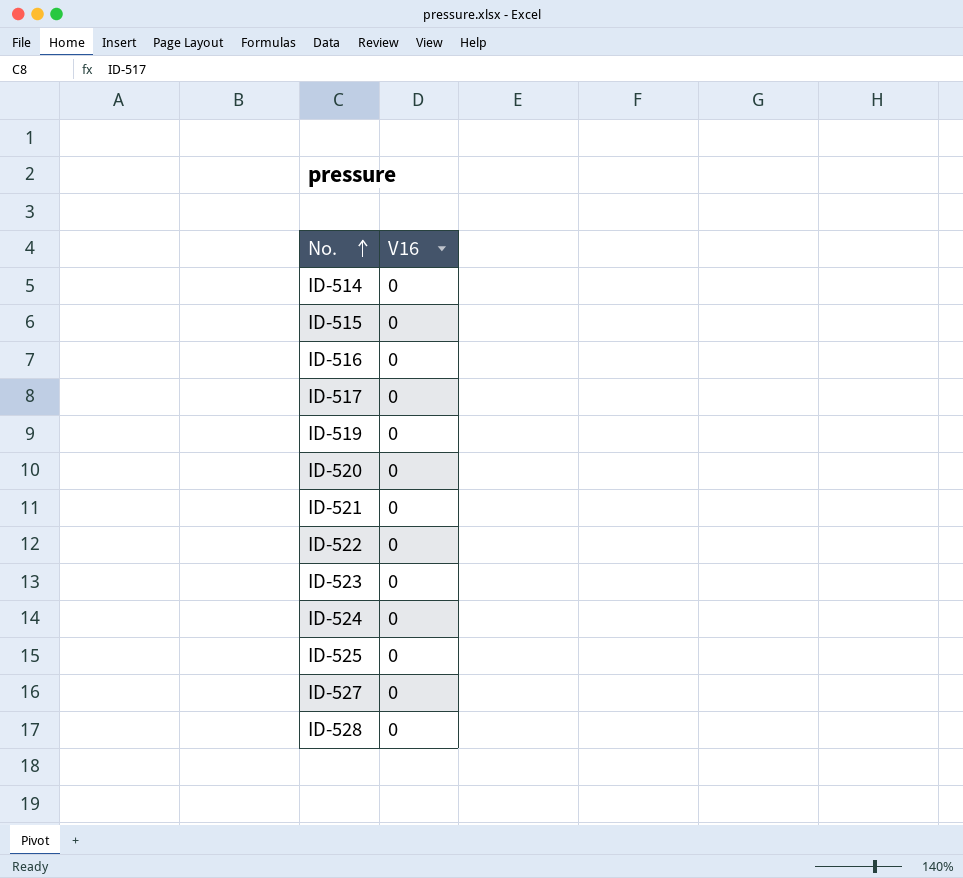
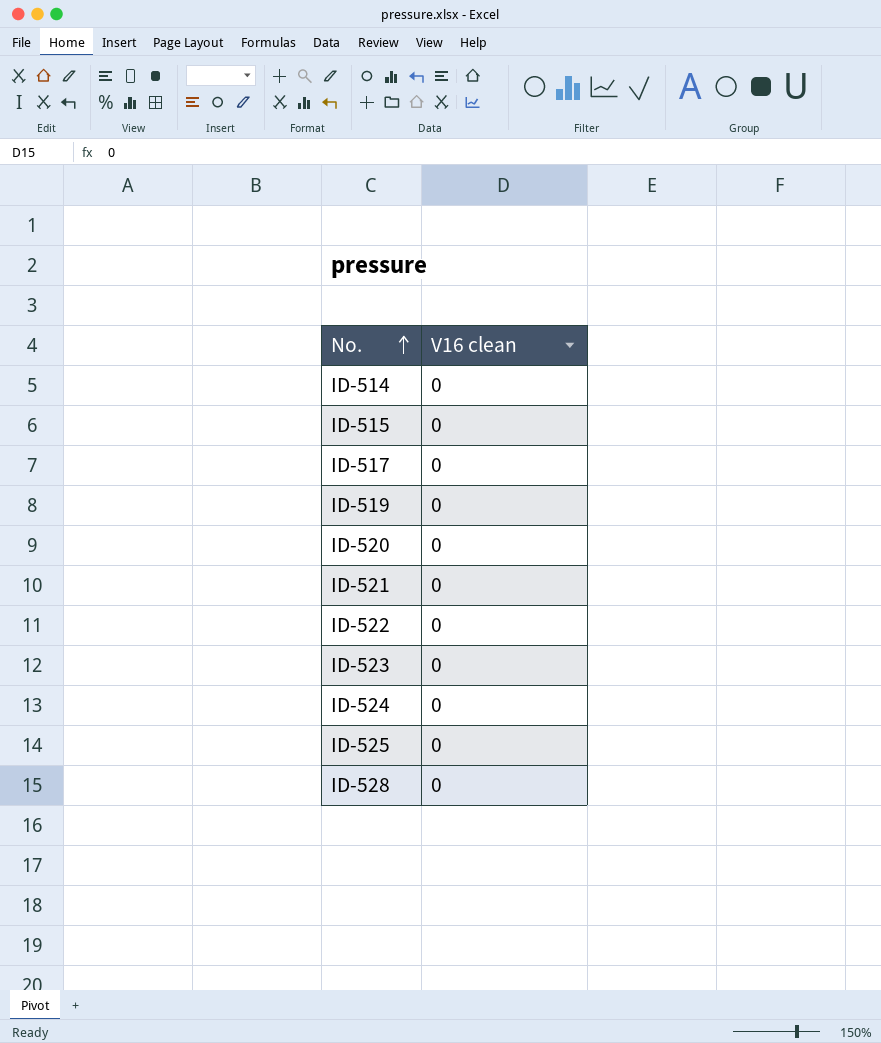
column name: V16 -> V16 clean
row ID-516: 0 -> none
row ID-527: 0 -> none

